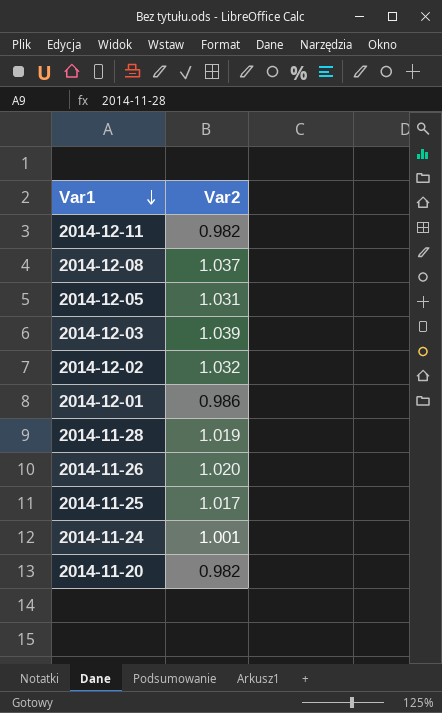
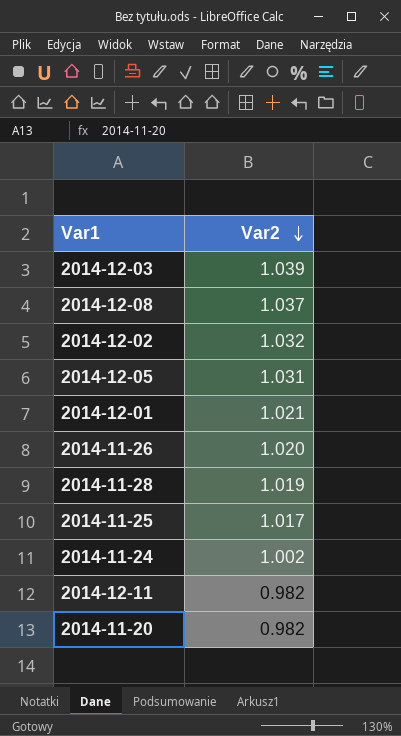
row order: Var1 descending -> Var2 descending
2014-12-01 | Var2: 0.986 -> 1.021
2014-11-24 | Var2: 1.001 -> 1.002

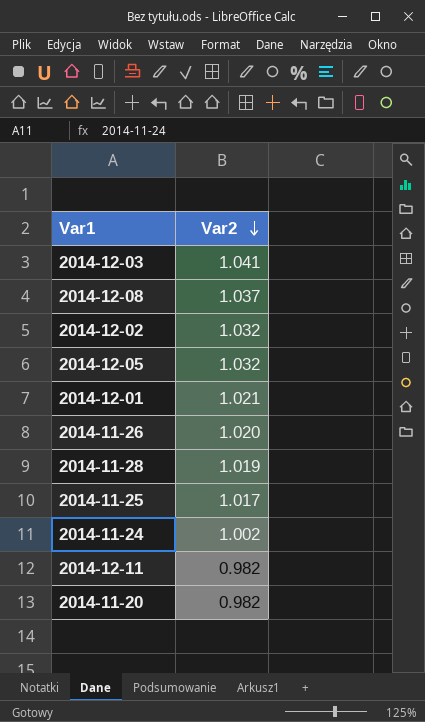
2014-12-03 | Var2: 1.039 -> 1.041
2014-12-05 | Var2: 1.031 -> 1.032

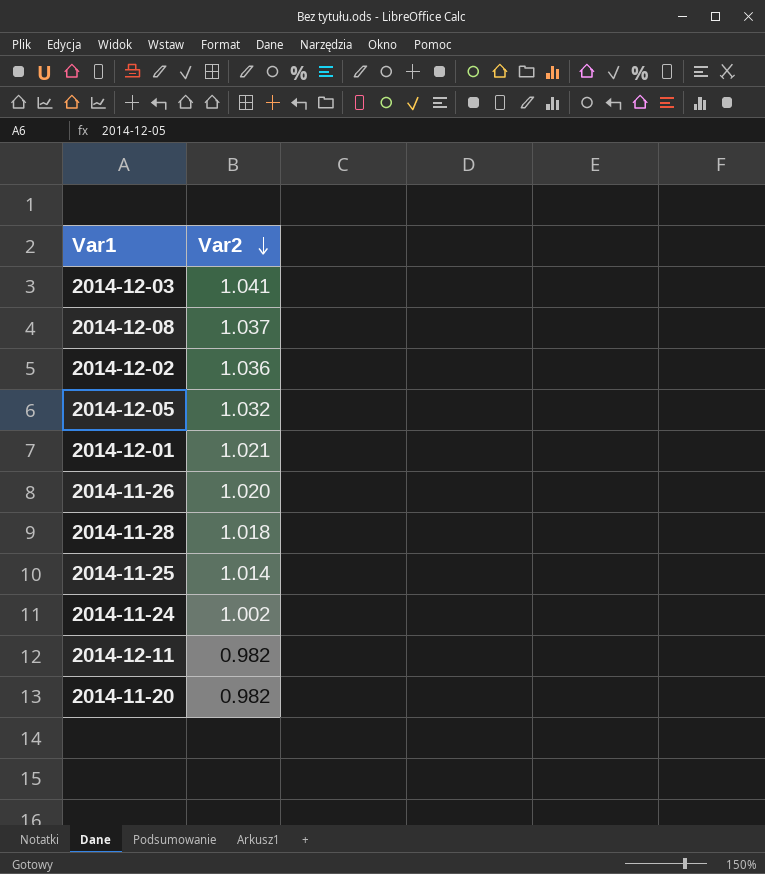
2014-12-02 | Var2: 1.032 -> 1.036
2014-11-28 | Var2: 1.019 -> 1.018
2014-11-25 | Var2: 1.017 -> 1.014

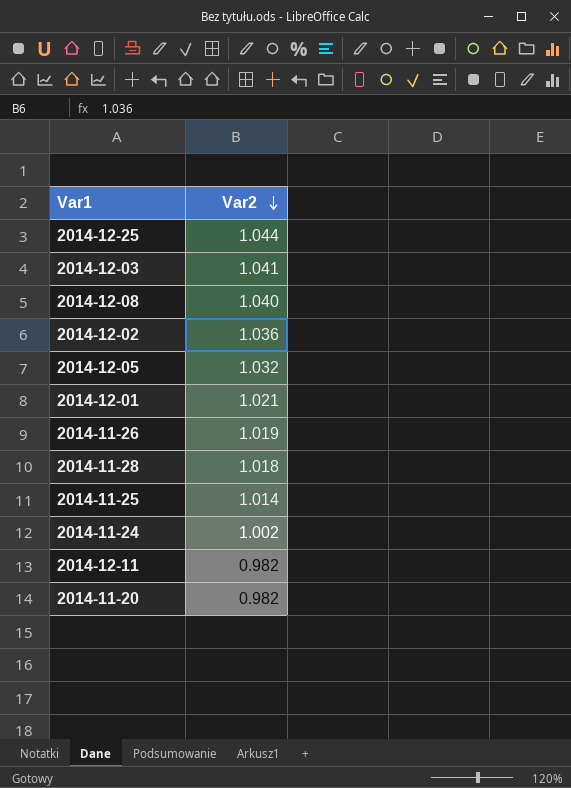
row 2014-12-25: none -> 1.044
2014-12-08 | Var2: 1.037 -> 1.040
2014-11-26 | Var2: 1.020 -> 1.019

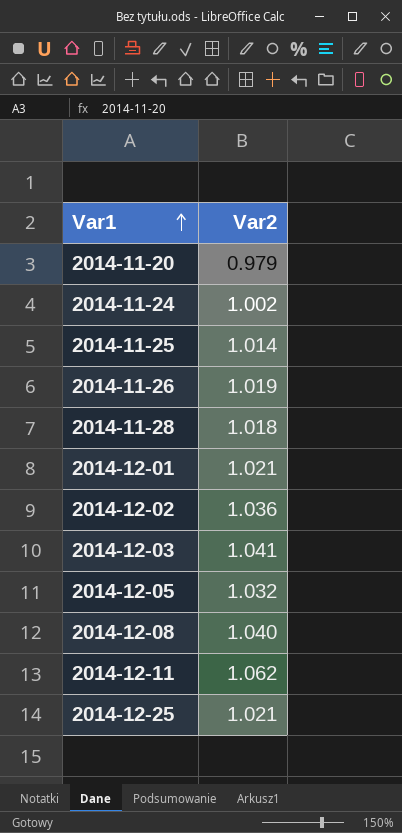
row order: Var2 descending -> Var1 ascending
2014-11-20 | Var2: 0.982 -> 0.979
2014-12-11 | Var2: 0.982 -> 1.062
2014-12-25 | Var2: 1.044 -> 1.021

